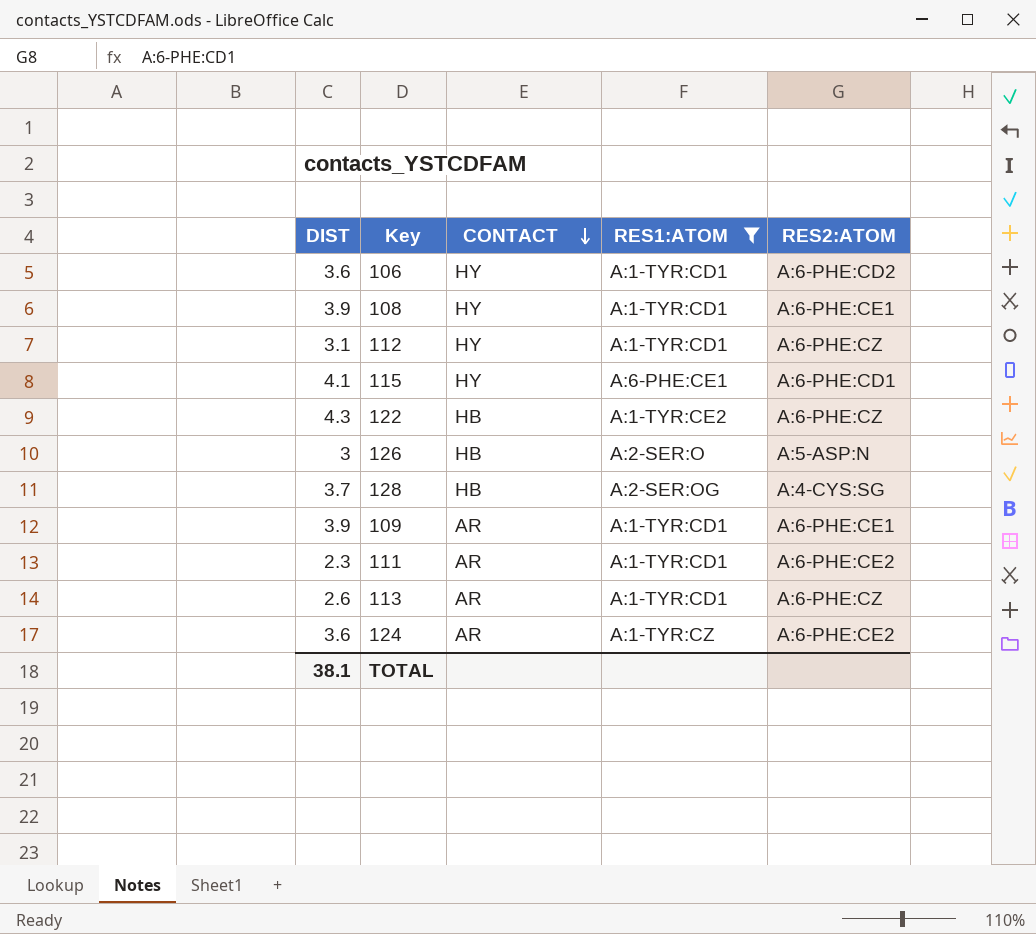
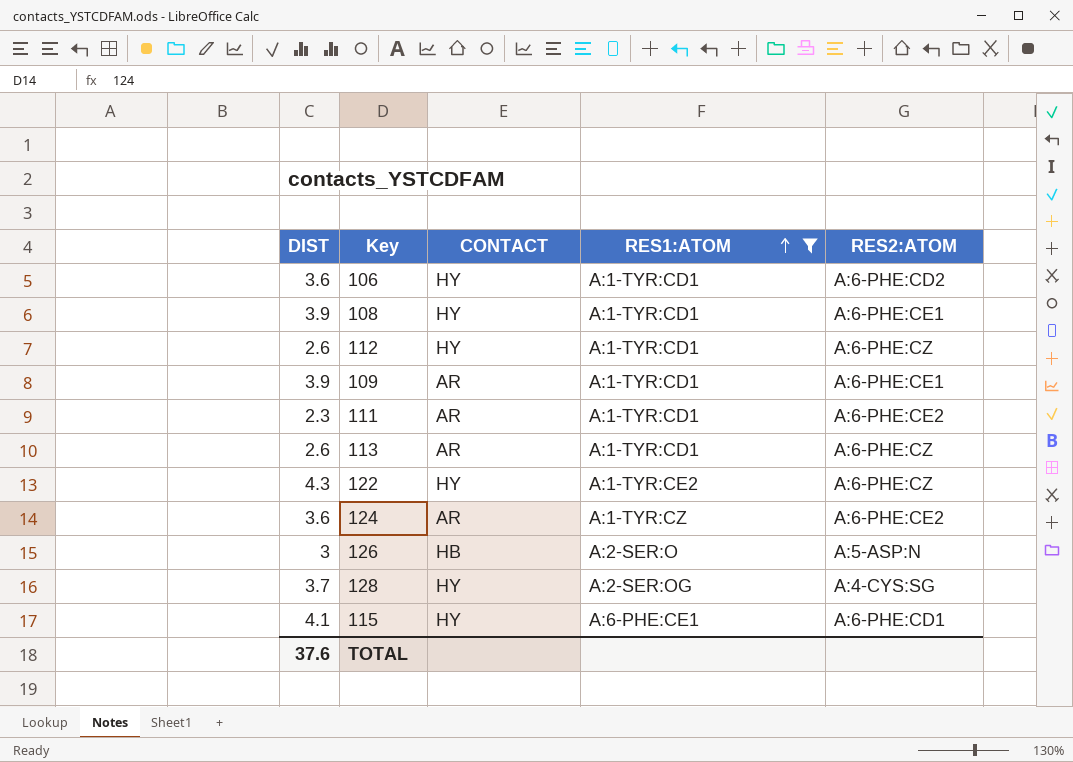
row order: CONTACT descending -> RES1:ATOM ascending
112 | DIST: 3.1 -> 2.6
122 | CONTACT: HB -> HY
128 | CONTACT: HB -> HY
TOTAL | DIST: 38.1 -> 37.6

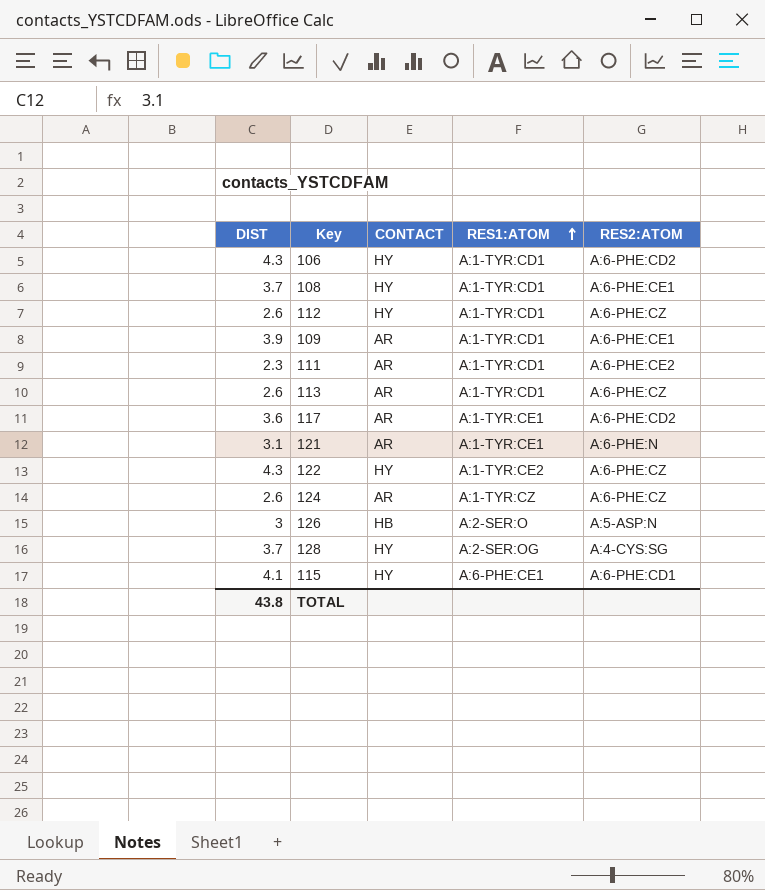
filter: RES1:ATOM != A:1-TYR:CE1 -> none
106 | DIST: 3.6 -> 4.3
108 | DIST: 3.9 -> 3.7
124 | DIST: 3.6 -> 2.6
124 | RES2:ATOM: A:6-PHE:CE2 -> A:6-PHE:CZ
TOTAL | DIST: 37.6 -> 43.8

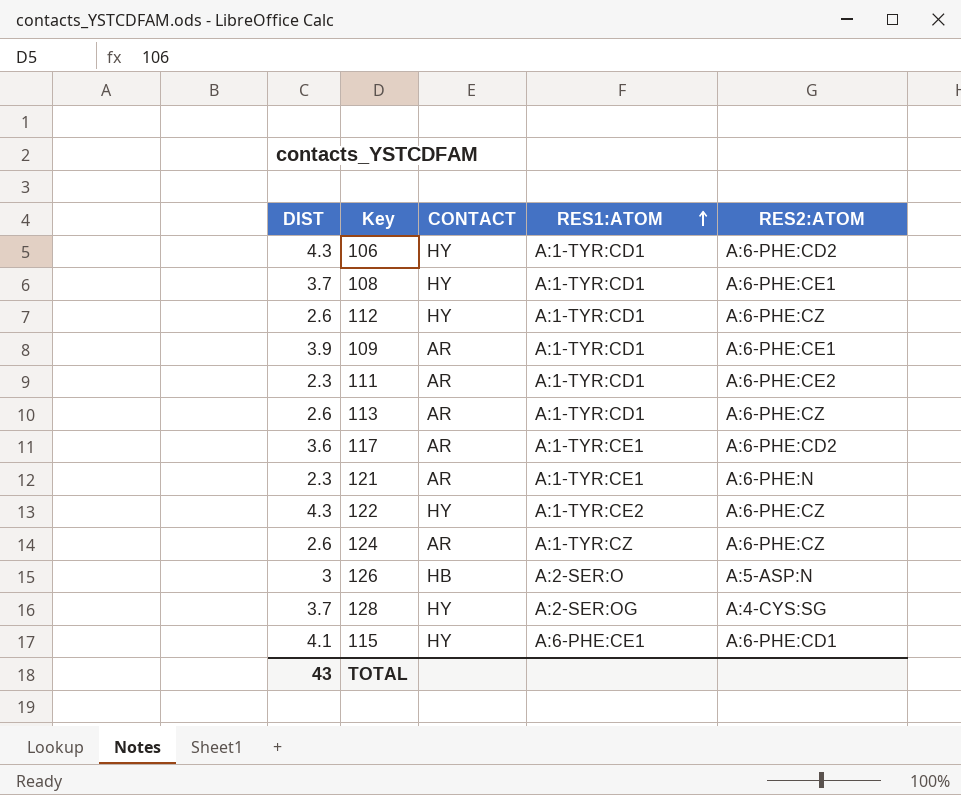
121 | DIST: 3.1 -> 2.3
TOTAL | DIST: 43.8 -> 43

